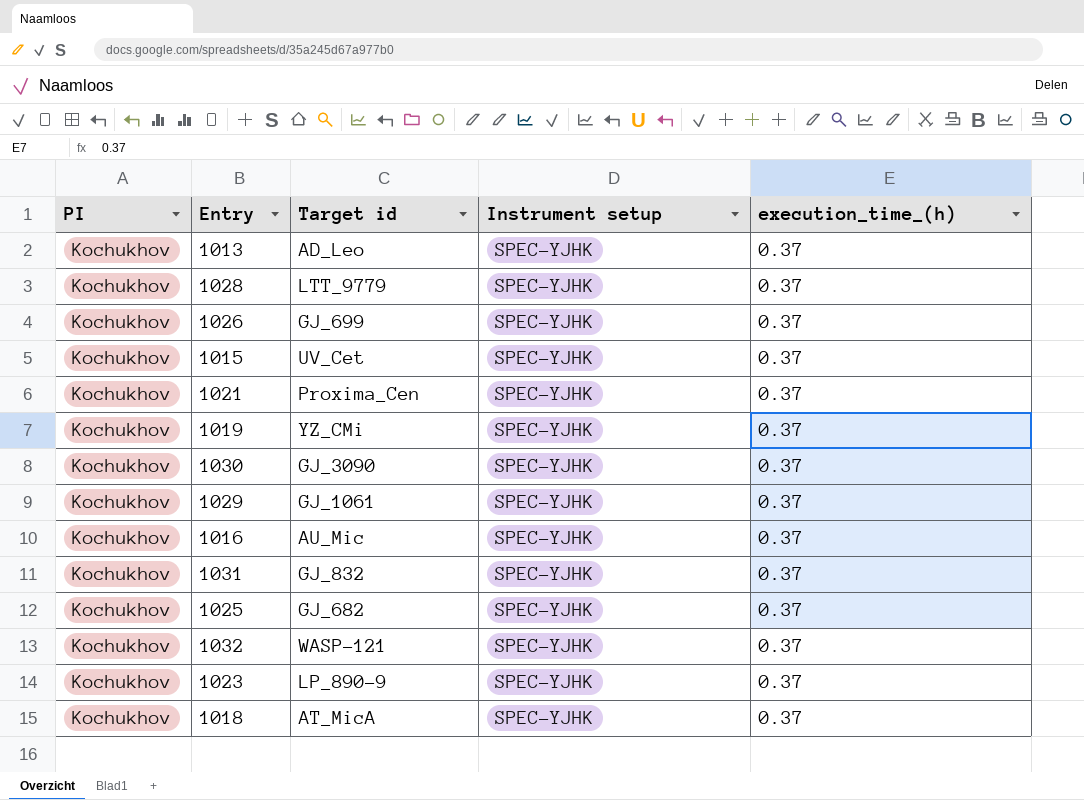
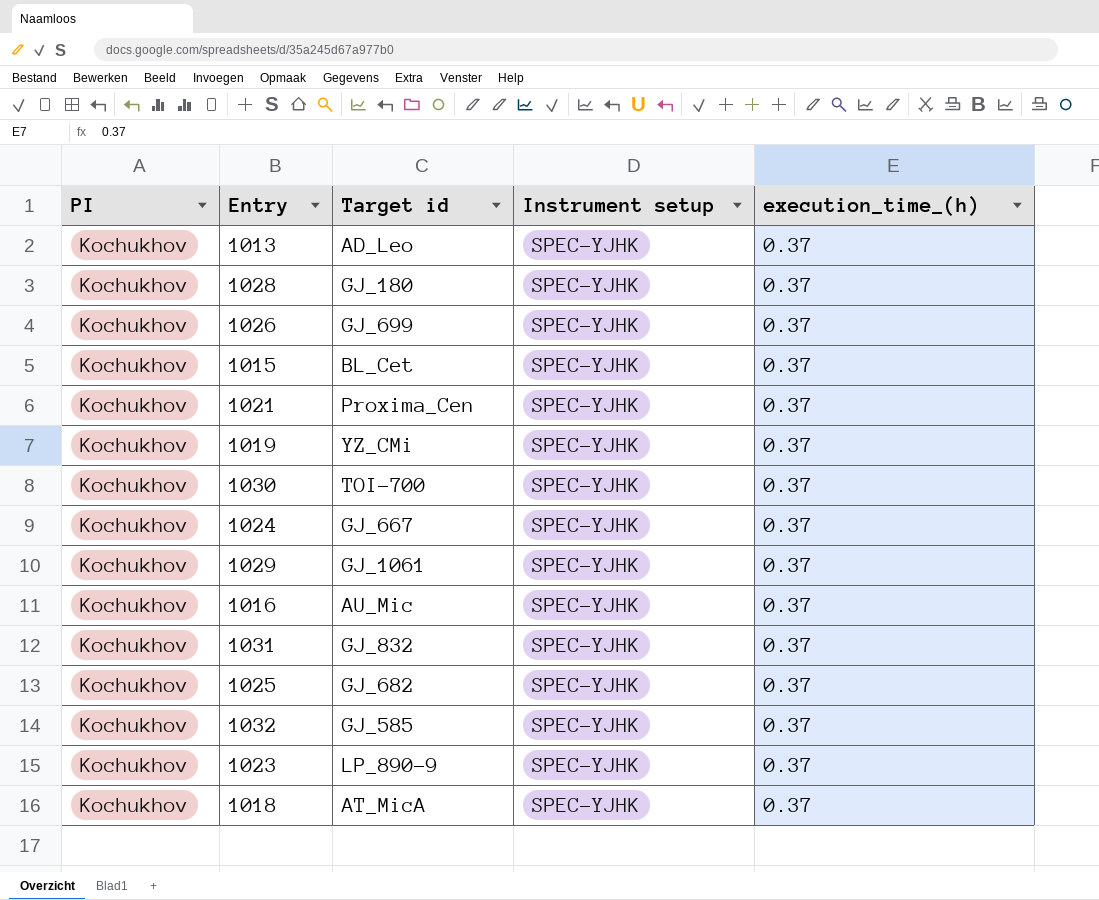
1028 | Target id: LTT_9779 -> GJ_180
1015 | Target id: UV_Cet -> BL_Cet
1030 | Target id: GJ_3090 -> TOI-700
row 1024: none -> Kochukhov | GJ_667 | SPEC-YJHK | 0.37
1032 | Target id: WASP-121 -> GJ_585

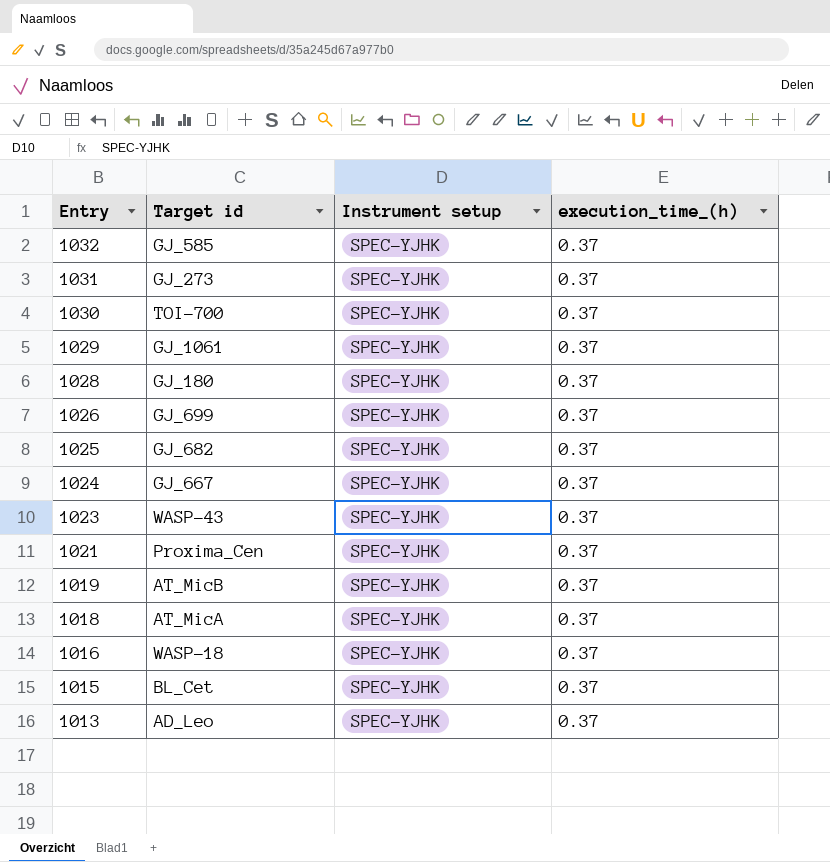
row order: none -> Entry descending
column PI | position: 1 -> none
1031 | Target id: GJ_832 -> GJ_273
1023 | Target id: LP_890-9 -> WASP-43
1019 | Target id: YZ_CMi -> AT_MicB
1016 | Target id: AU_Mic -> WASP-18

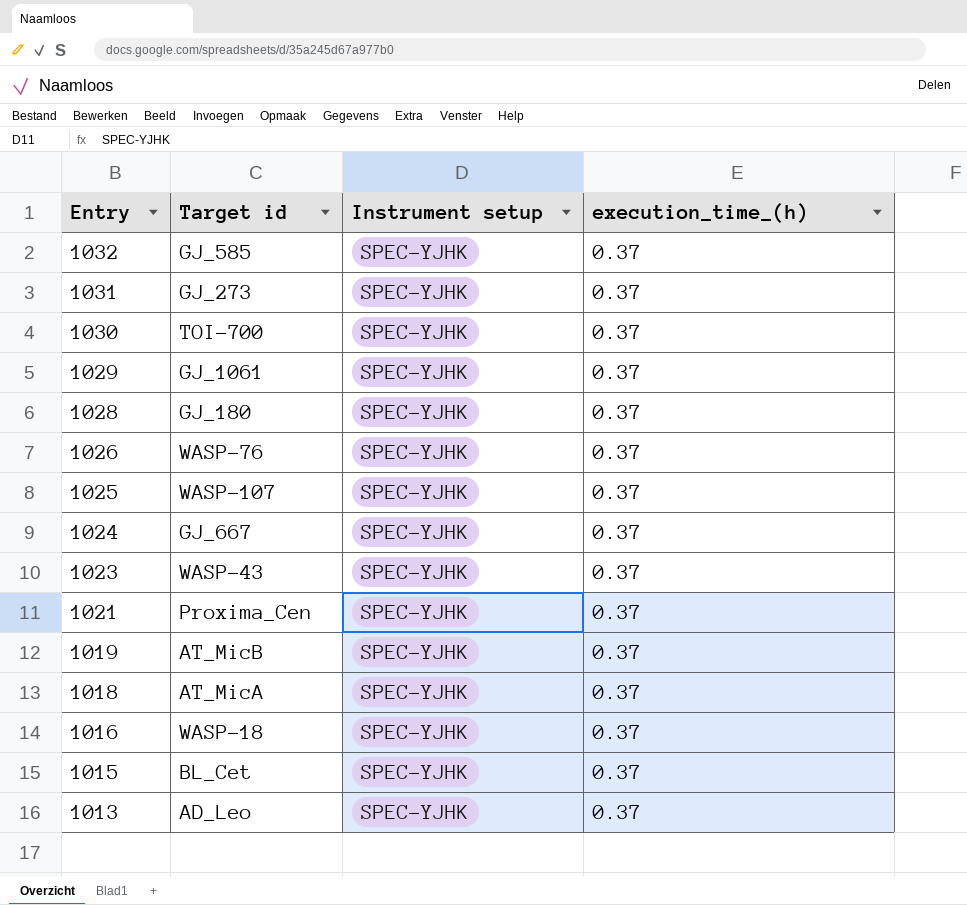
1026 | Target id: GJ_699 -> WASP-76
1025 | Target id: GJ_682 -> WASP-107

